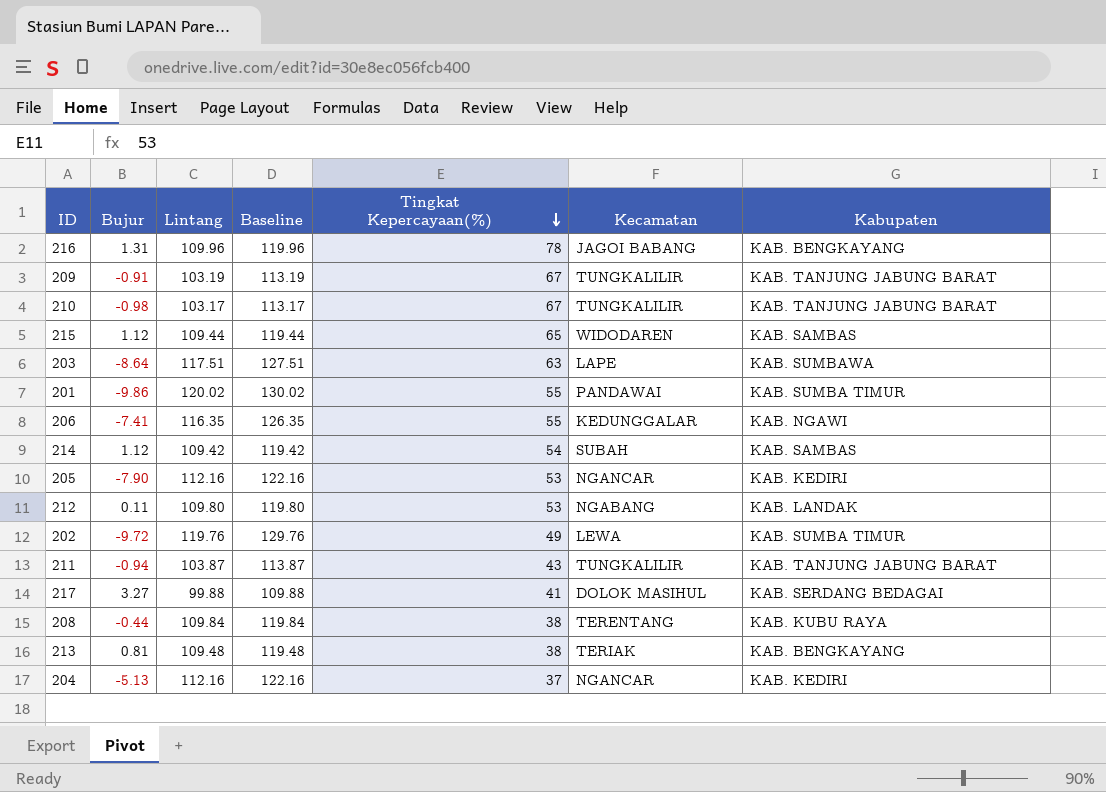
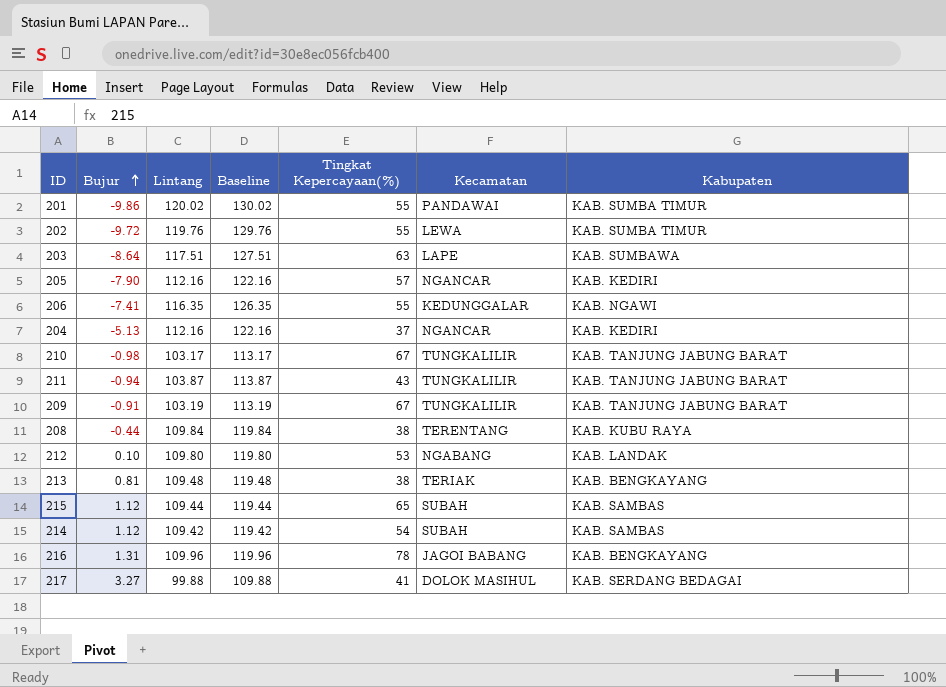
row order: Tingkat Kepercayaan(%) descending -> Bujur ascending
202 | Tingkat Kepercayaan(%): 49 -> 55
205 | Tingkat Kepercayaan(%): 53 -> 57
212 | Bujur: 0.11 -> 0.10
215 | Kecamatan: WIDODAREN -> SUBAH

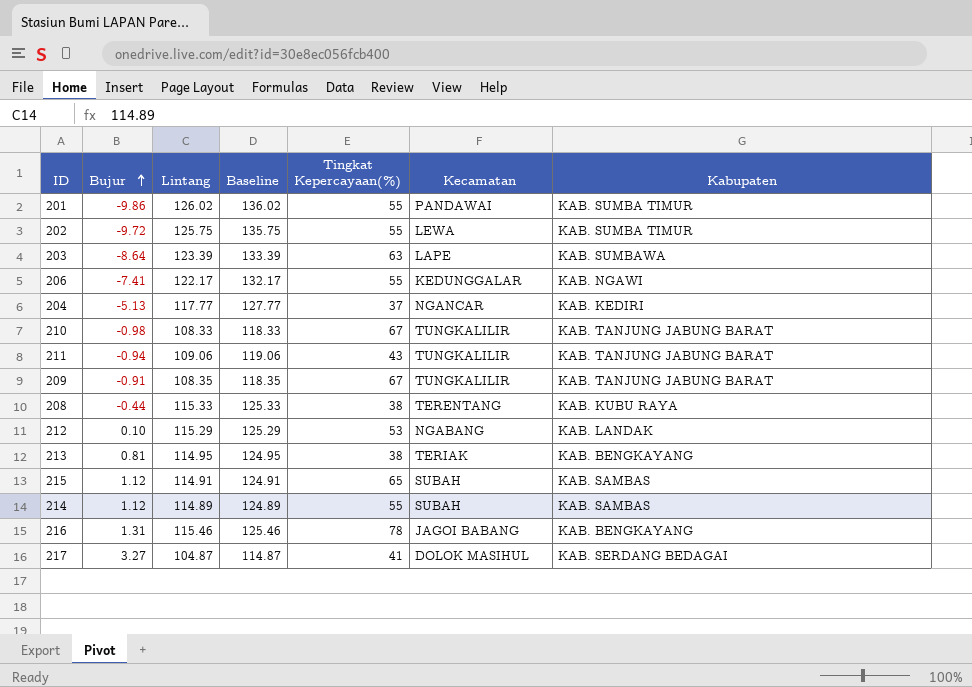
row 205: -7.90 | 112.16 | 122.16 | 57 | NGANCAR | KAB. KEDIRI -> none
201 | Lintang: 120.02 -> 126.02
201 | Baseline: 130.02 -> 136.02
202 | Lintang: 119.76 -> 125.75
202 | Baseline: 129.76 -> 135.75
203 | Lintang: 117.51 -> 123.39
203 | Baseline: 127.51 -> 133.39
206 | Lintang: 116.35 -> 122.17
206 | Baseline: 126.35 -> 132.17
204 | Lintang: 112.16 -> 117.77
204 | Baseline: 122.16 -> 127.77
210 | Lintang: 103.17 -> 108.33
210 | Baseline: 113.17 -> 118.33
211 | Lintang: 103.87 -> 109.06
211 | Baseline: 113.87 -> 119.06
209 | Lintang: 103.19 -> 108.35
209 | Baseline: 113.19 -> 118.35
208 | Lintang: 109.84 -> 115.33
208 | Baseline: 119.84 -> 125.33
212 | Lintang: 109.80 -> 115.29
212 | Baseline: 119.80 -> 125.29
213 | Lintang: 109.48 -> 114.95
213 | Baseline: 119.48 -> 124.95
215 | Lintang: 109.44 -> 114.91
215 | Baseline: 119.44 -> 124.91
214 | Lintang: 109.42 -> 114.89
214 | Baseline: 119.42 -> 124.89
214 | Tingkat Kepercayaan(%): 54 -> 55
216 | Lintang: 109.96 -> 115.46
216 | Baseline: 119.96 -> 125.46
217 | Lintang: 99.88 -> 104.87
217 | Baseline: 109.88 -> 114.87

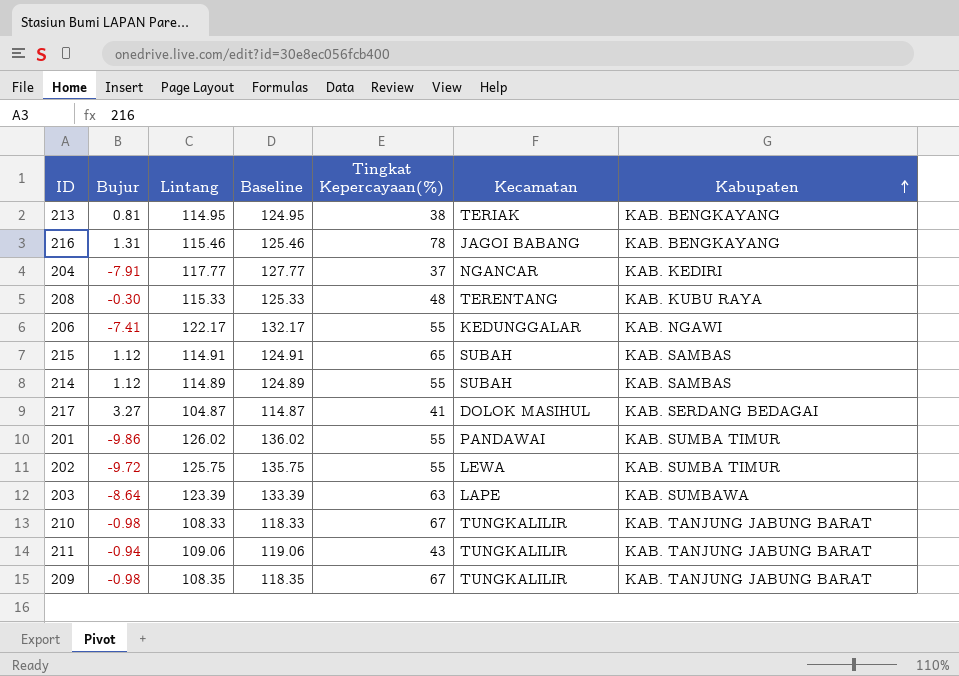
row order: Bujur ascending -> Kabupaten ascending
row 212: 0.10 | 115.29 | 125.29 | 53 | NGABANG | KAB. LANDAK -> none
204 | Bujur: -5.13 -> -7.91
208 | Bujur: -0.44 -> -0.30
208 | Tingkat Kepercayaan(%): 38 -> 48
209 | Bujur: -0.91 -> -0.98

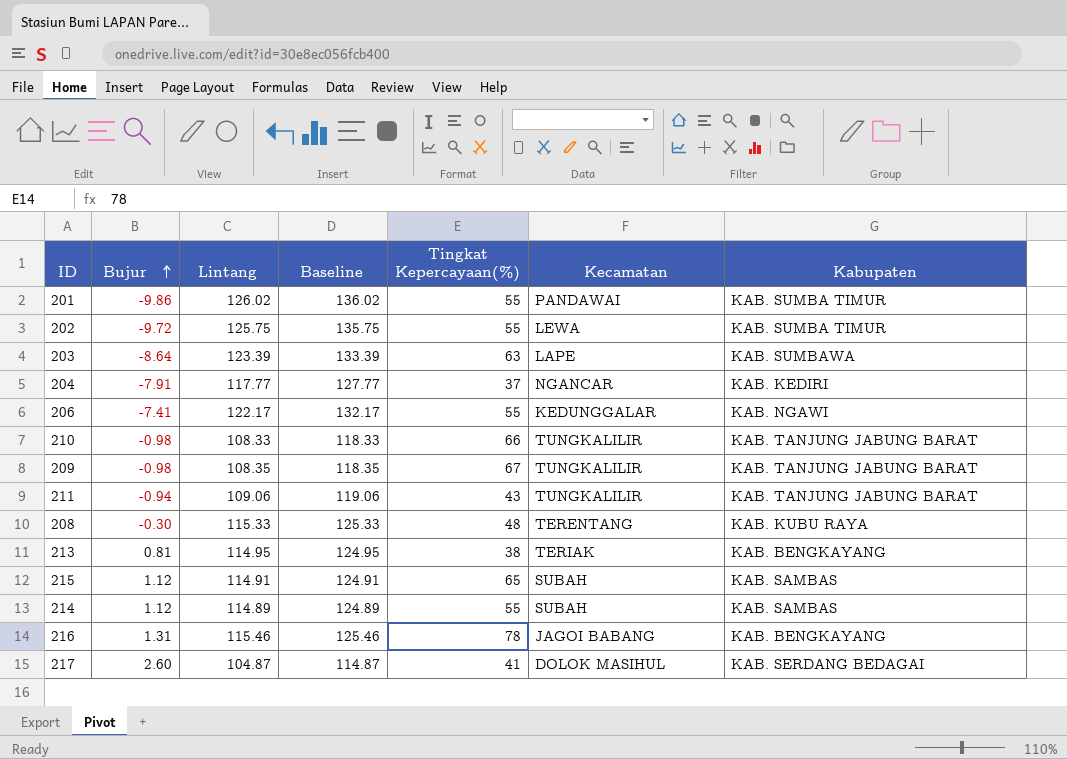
row order: Kabupaten ascending -> Bujur ascending
210 | Tingkat Kepercayaan(%): 67 -> 66
217 | Bujur: 3.27 -> 2.60

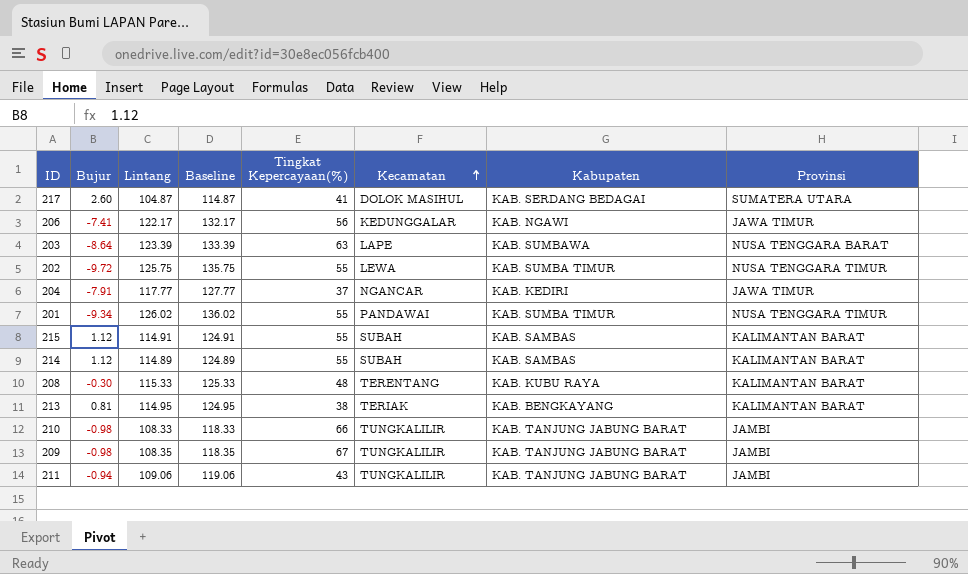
row order: Bujur ascending -> Kecamatan ascending
column Provinsi | position: none -> 8
row 216: 1.31 | 115.46 | 125.46 | 78 | JAGOI BABANG | KAB. BENGKAYANG -> none
206 | Tingkat Kepercayaan(%): 55 -> 56
201 | Bujur: -9.86 -> -9.34
215 | Tingkat Kepercayaan(%): 65 -> 55

